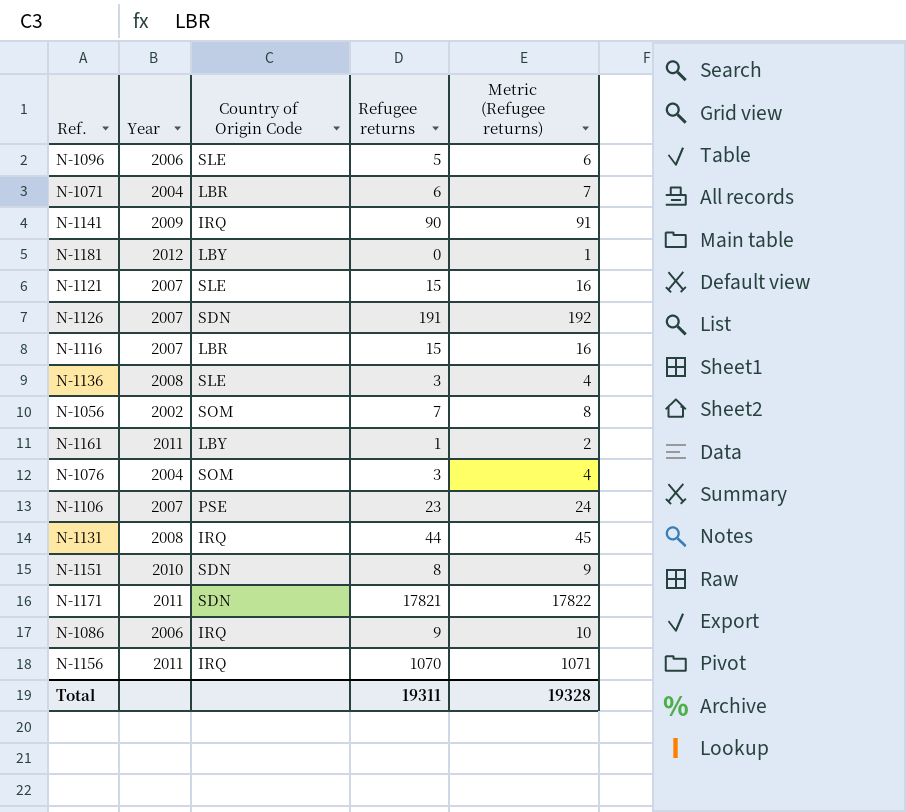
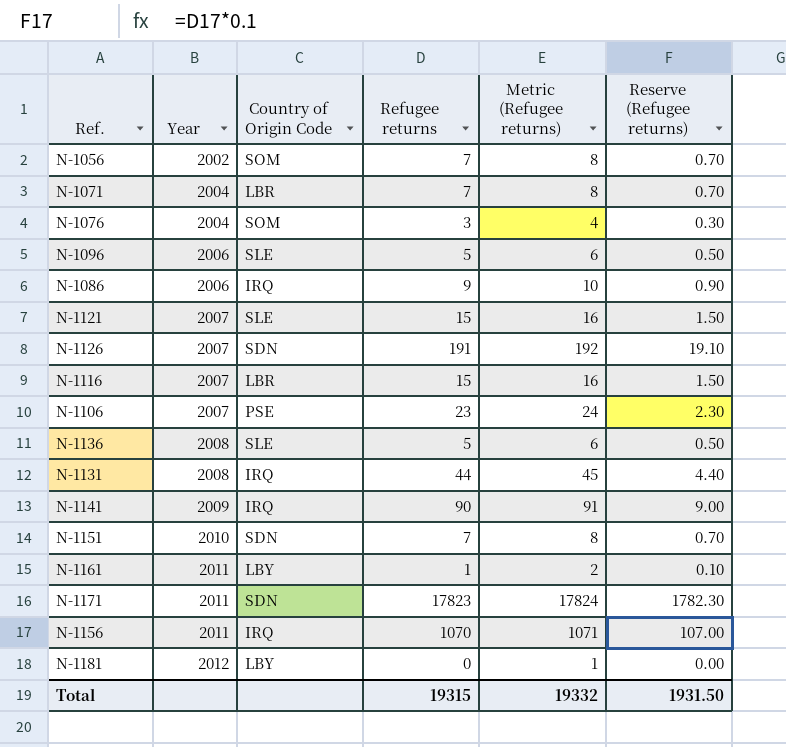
row order: none -> Year ascending
column Reserve (Refugee returns) | formula: none -> [Refugee returns] * 0.1
N-1071 | Refugee returns: 6 -> 7
N-1071 | Metric (Refugee returns): 7 -> 8
N-1136 | Refugee returns: 3 -> 5
N-1136 | Metric (Refugee returns): 4 -> 6
N-1151 | Refugee returns: 8 -> 7
N-1151 | Metric (Refugee returns): 9 -> 8
N-1171 | Refugee returns: 17821 -> 17823
N-1171 | Metric (Refugee returns): 17822 -> 17824
Total | Refugee returns: 19311 -> 19315
Total | Metric (Refugee returns): 19328 -> 19332

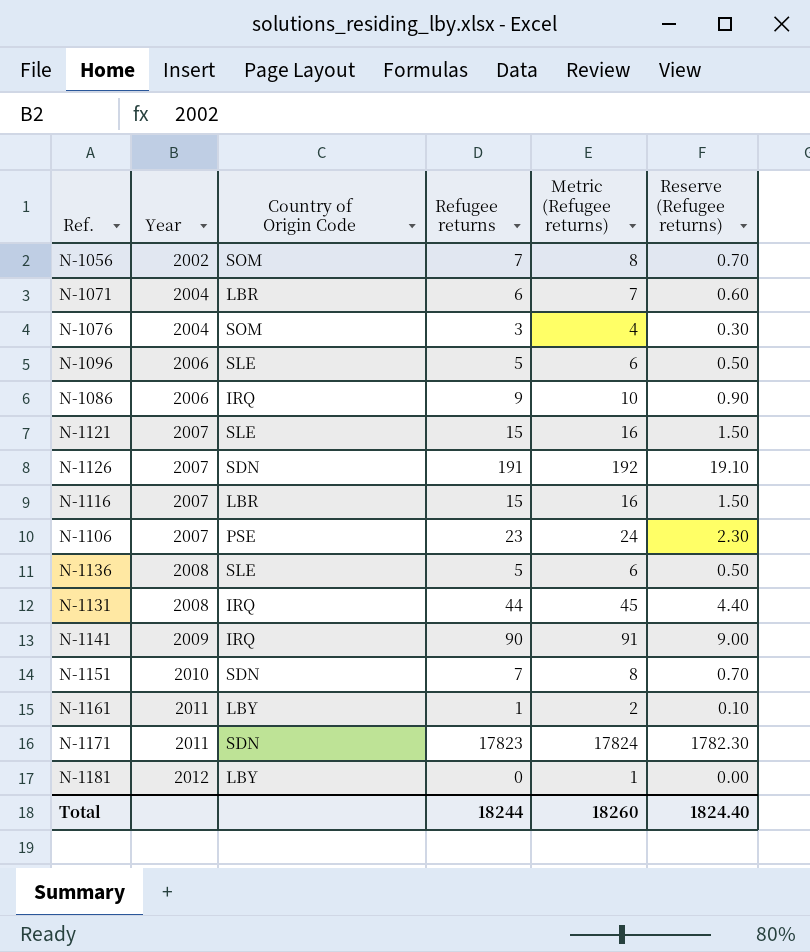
row N-1156: 2011 | IRQ | 1070 | 1071 | 107.00 -> none
N-1071 | Refugee returns: 7 -> 6
N-1071 | Metric (Refugee returns): 8 -> 7
N-1071 | Reserve (Refugee returns): 0.70 -> 0.60
Total | Refugee returns: 19315 -> 18244
Total | Metric (Refugee returns): 19332 -> 18260
Total | Reserve (Refugee returns): 1931.50 -> 1824.40

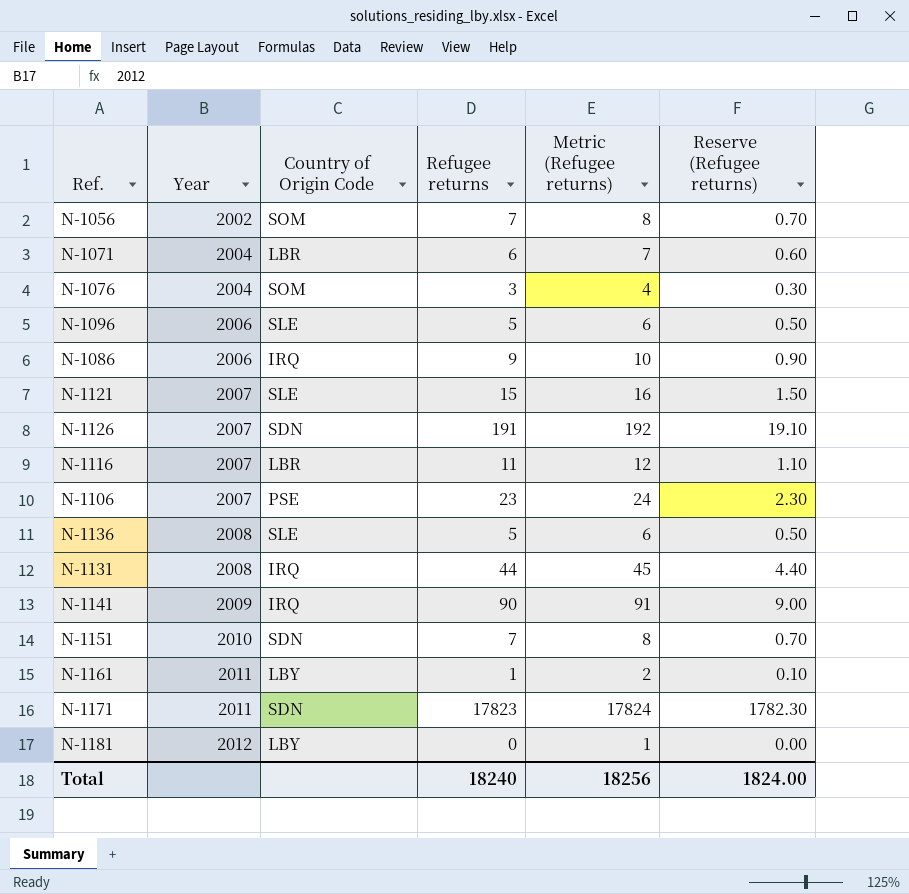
N-1116 | Refugee returns: 15 -> 11
N-1116 | Metric (Refugee returns): 16 -> 12
N-1116 | Reserve (Refugee returns): 1.50 -> 1.10
Total | Refugee returns: 18244 -> 18240
Total | Metric (Refugee returns): 18260 -> 18256
Total | Reserve (Refugee returns): 1824.40 -> 1824.00

